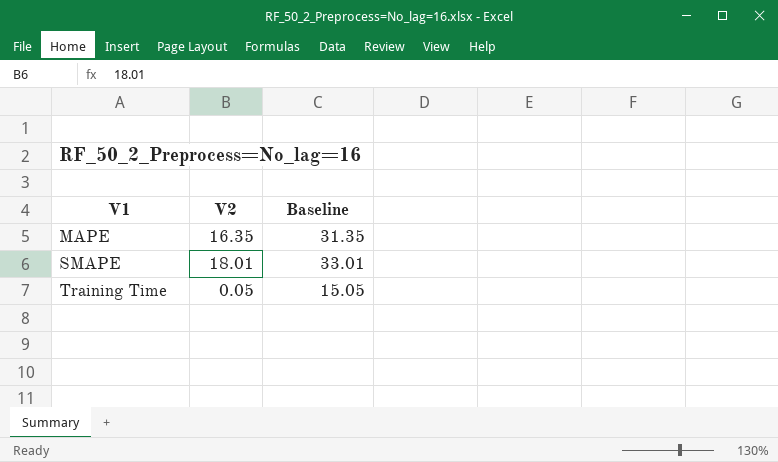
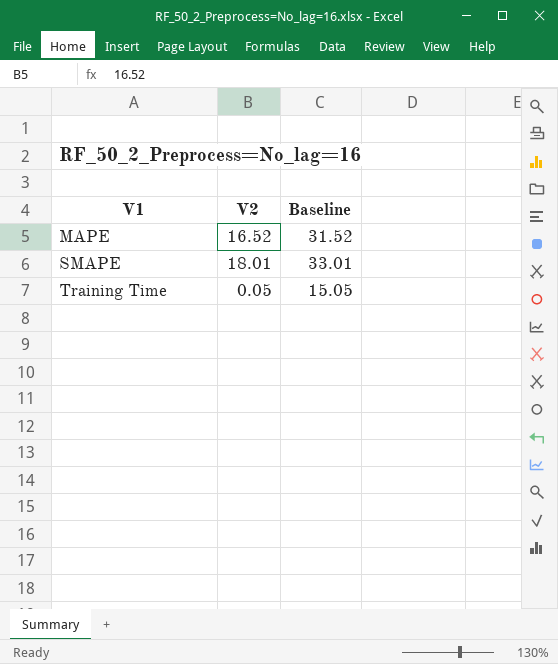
MAPE | V2: 16.35 -> 16.52
MAPE | Baseline: 31.35 -> 31.52

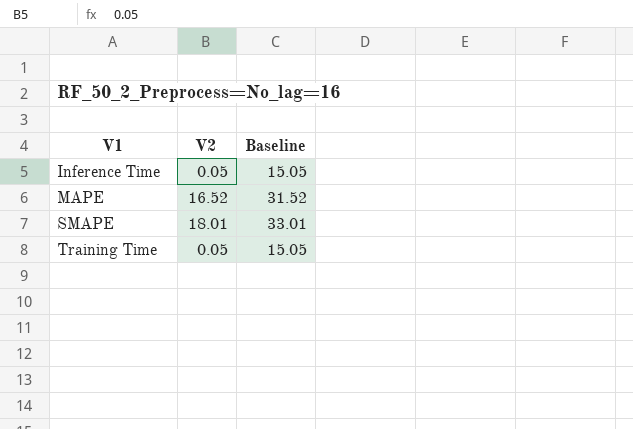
row Inference Time: none -> 0.05 | 15.05

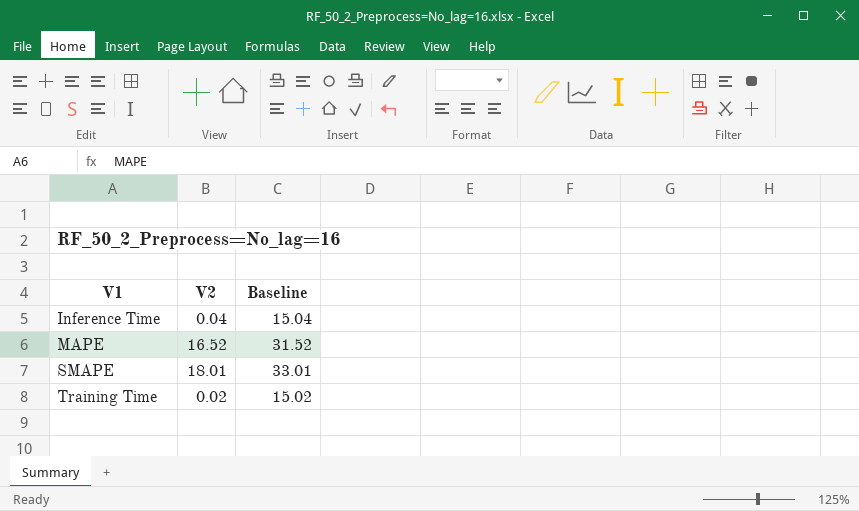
Inference Time | V2: 0.05 -> 0.04
Inference Time | Baseline: 15.05 -> 15.04
Training Time | V2: 0.05 -> 0.02
Training Time | Baseline: 15.05 -> 15.02

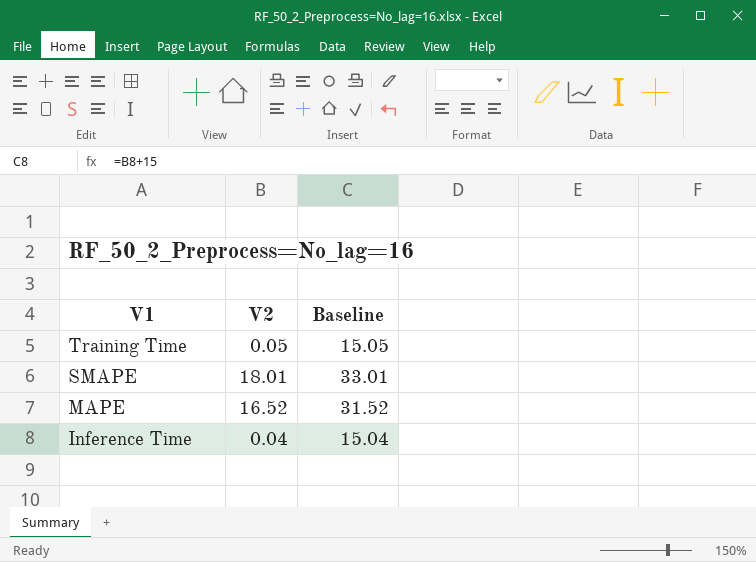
row order: V1 ascending -> V1 descending
Training Time | V2: 0.02 -> 0.05
Training Time | Baseline: 15.02 -> 15.05

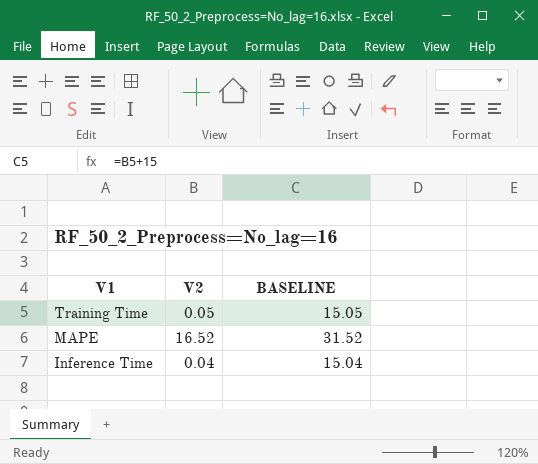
column name: Baseline -> BASELINE
row SMAPE: 18.01 | 33.01 -> none

